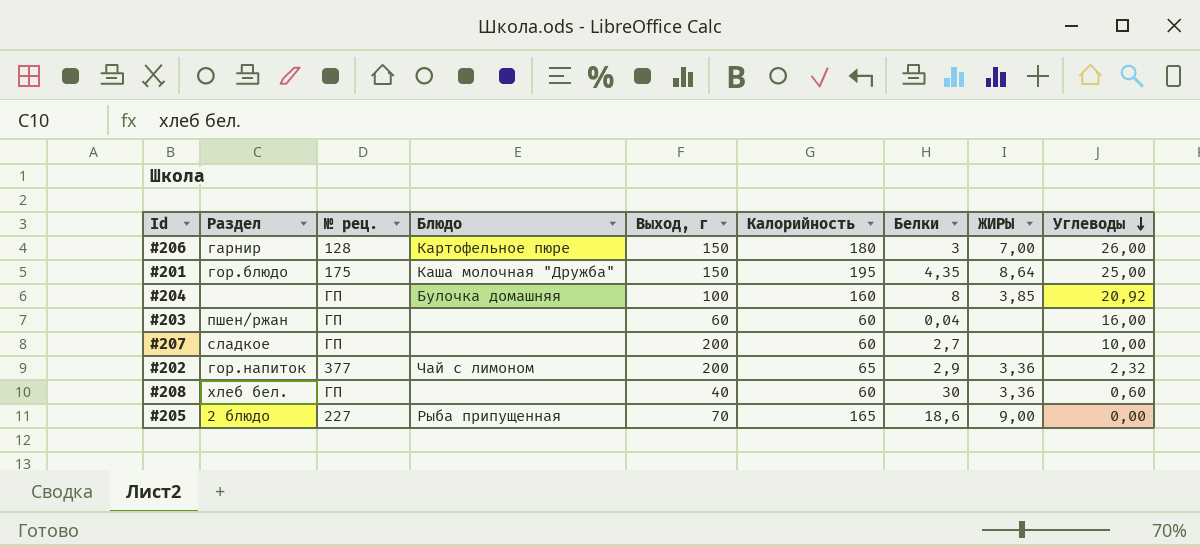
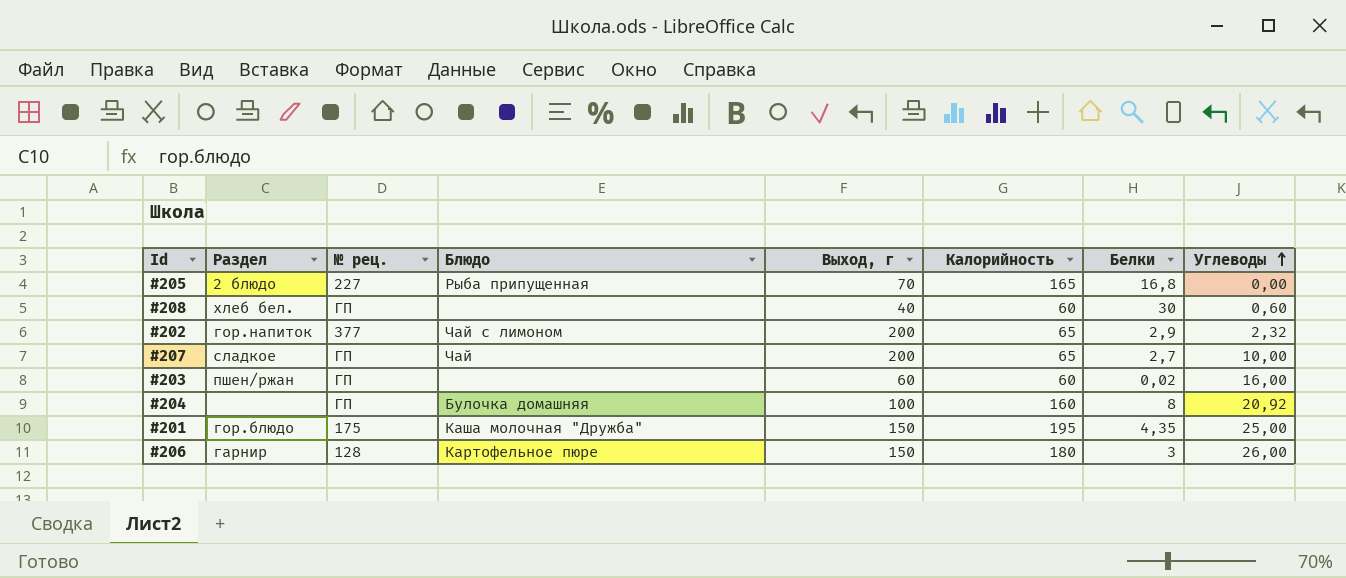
row order: Углеводы descending -> Углеводы ascending
column ЖИРЫ | position: 8 -> none
#205 | Белки: 18,6 -> 16,8
#207 | Блюдо: none -> Чай
#207 | Калорийность: 60 -> 65
#203 | Белки: 0,04 -> 0,02

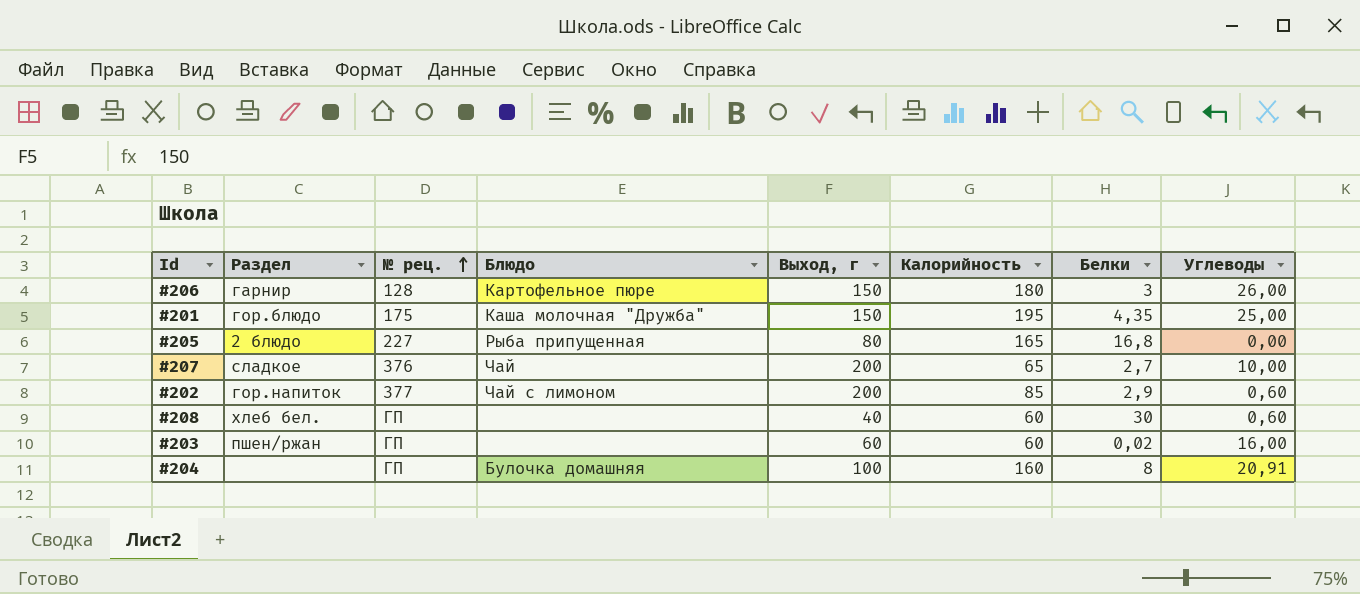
row order: Углеводы ascending -> № рец. ascending
#205 | Выход, г: 70 -> 80
#207 | № рец.: ГП -> 376
#202 | Калорийность: 65 -> 85
#202 | Углеводы: 2,32 -> 0,60
#204 | Углеводы: 20,92 -> 20,91

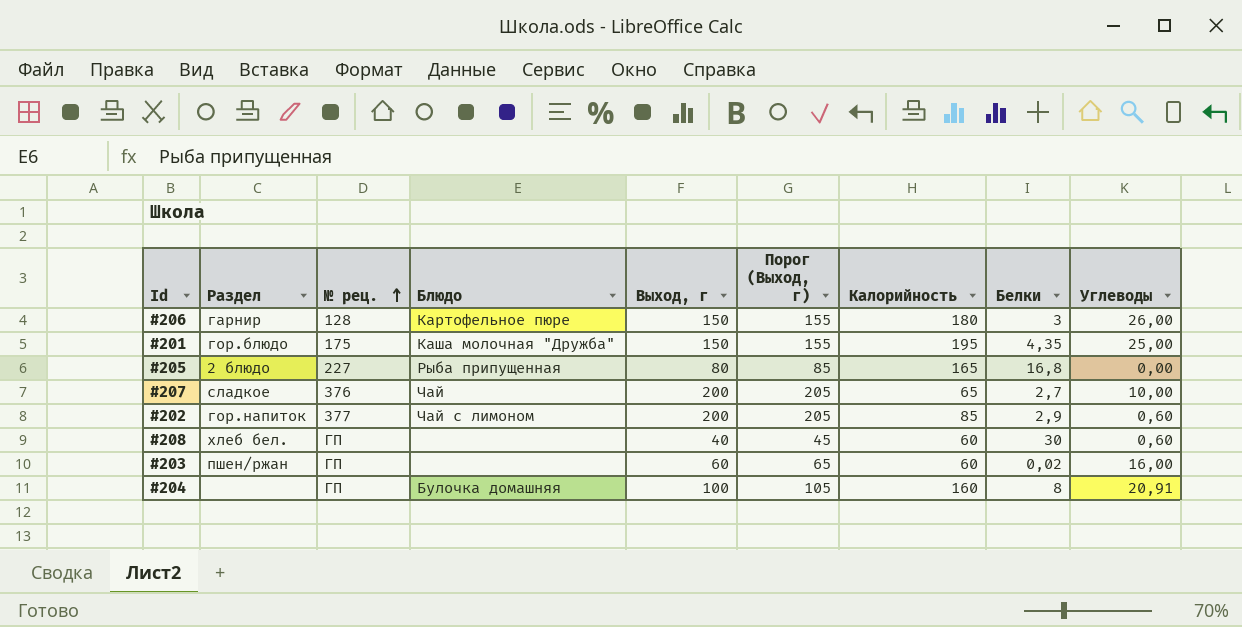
column Порог (Выход, г) | formula: none -> [Выход, г] + 5

